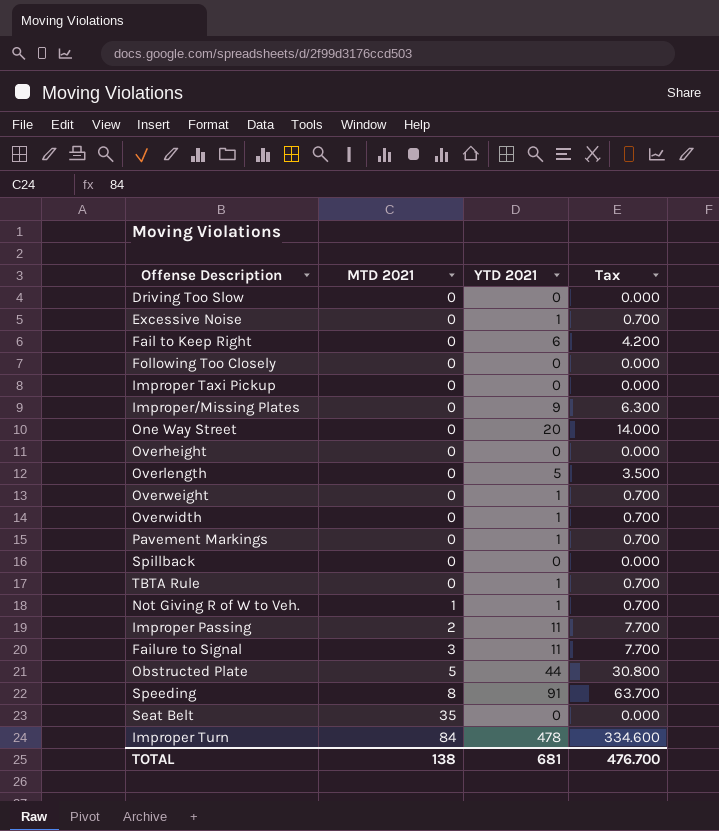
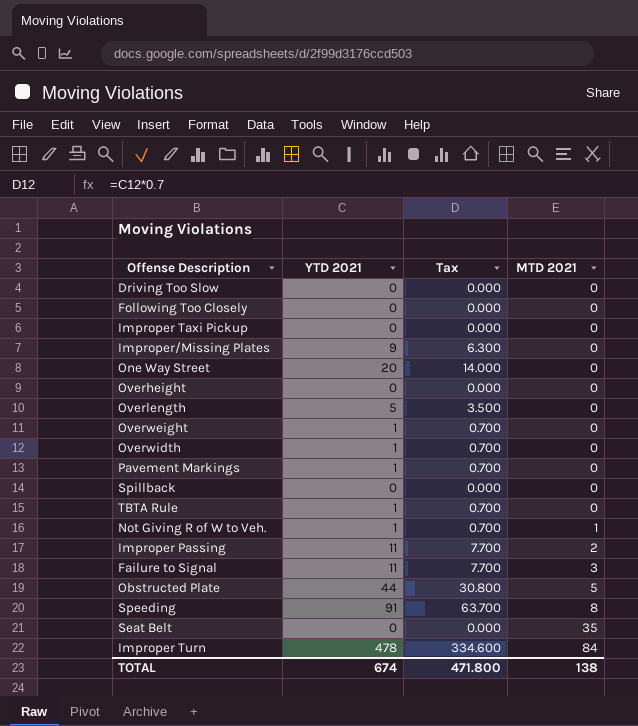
column MTD 2021 | position: 2 -> 4
row Excessive Noise: 0 | 1 | 0.700 -> none
row Fail to Keep Right: 0 | 6 | 4.200 -> none
TOTAL | YTD 2021: 681 -> 674
TOTAL | Tax: 476.700 -> 471.800

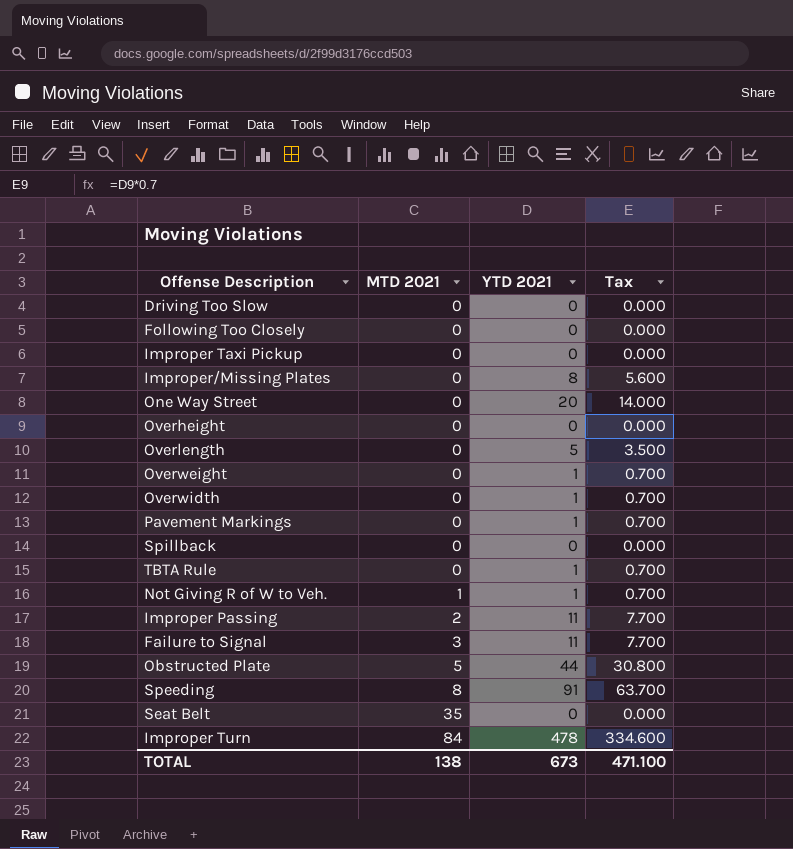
column MTD 2021 | position: 4 -> 2
Improper/Missing Plates | YTD 2021: 9 -> 8
Improper/Missing Plates | Tax: 6.300 -> 5.600
TOTAL | YTD 2021: 674 -> 673
TOTAL | Tax: 471.800 -> 471.100

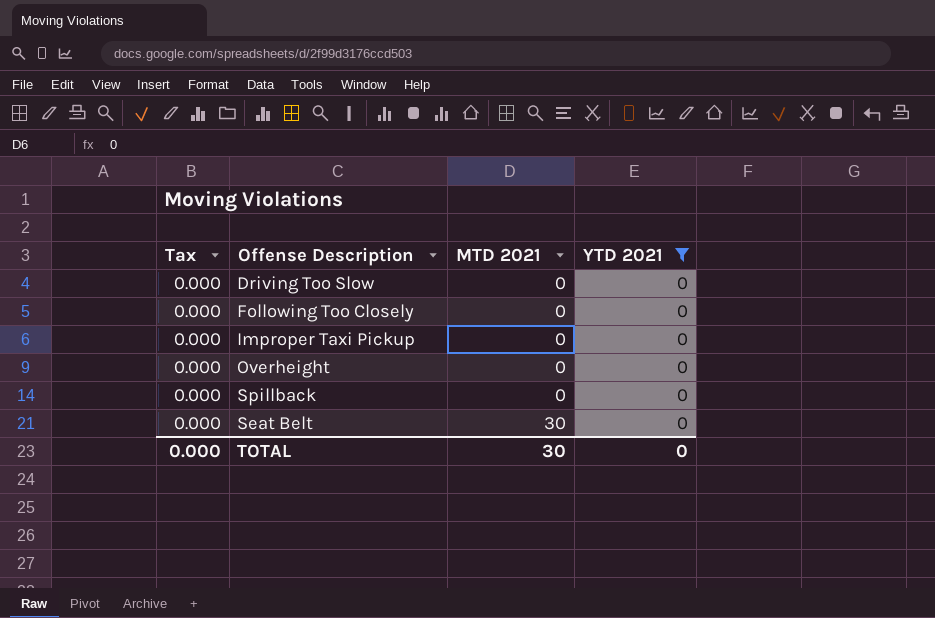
filter: none -> YTD 2021 = 0
column Tax | position: 4 -> 1
Seat Belt | MTD 2021: 35 -> 30
TOTAL | Tax: 471.100 -> 0.000
TOTAL | MTD 2021: 138 -> 30
TOTAL | YTD 2021: 673 -> 0

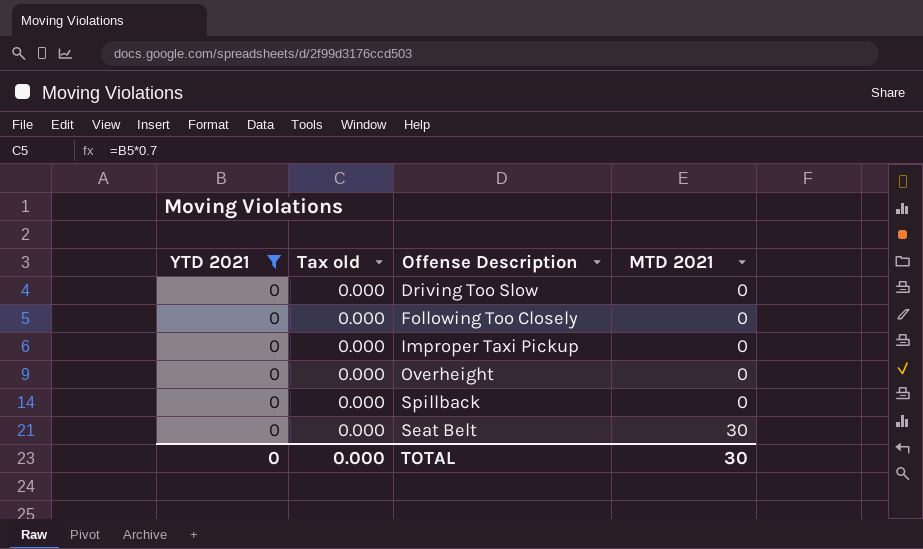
column YTD 2021 | position: 4 -> 1
column name: Tax -> Tax old

